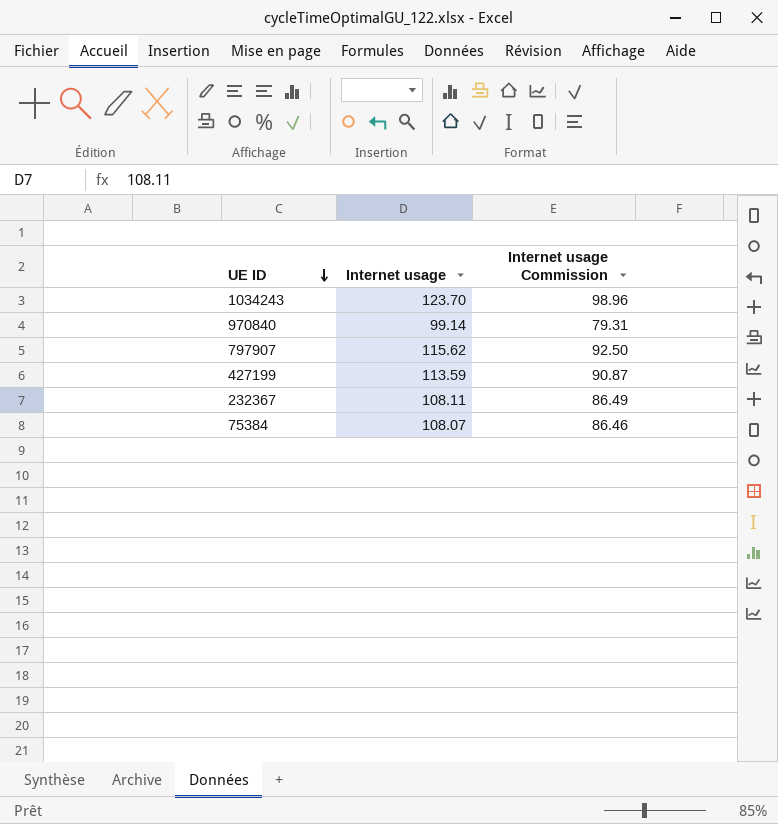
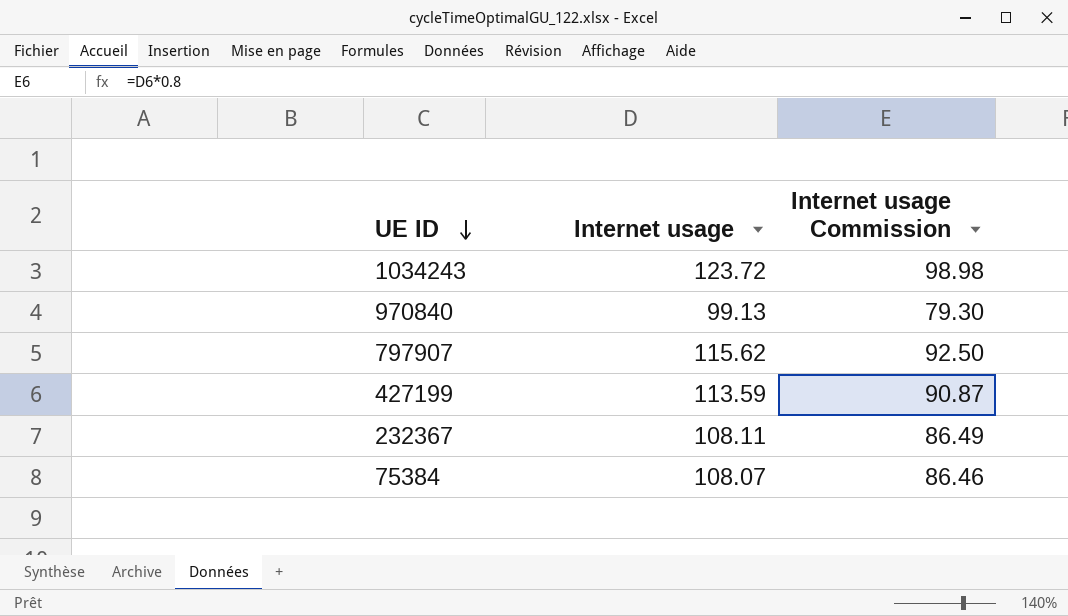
1034243 | Internet usage: 123.70 -> 123.72
1034243 | Internet usage Commission: 98.96 -> 98.98
970840 | Internet usage: 99.14 -> 99.13
970840 | Internet usage Commission: 79.31 -> 79.30

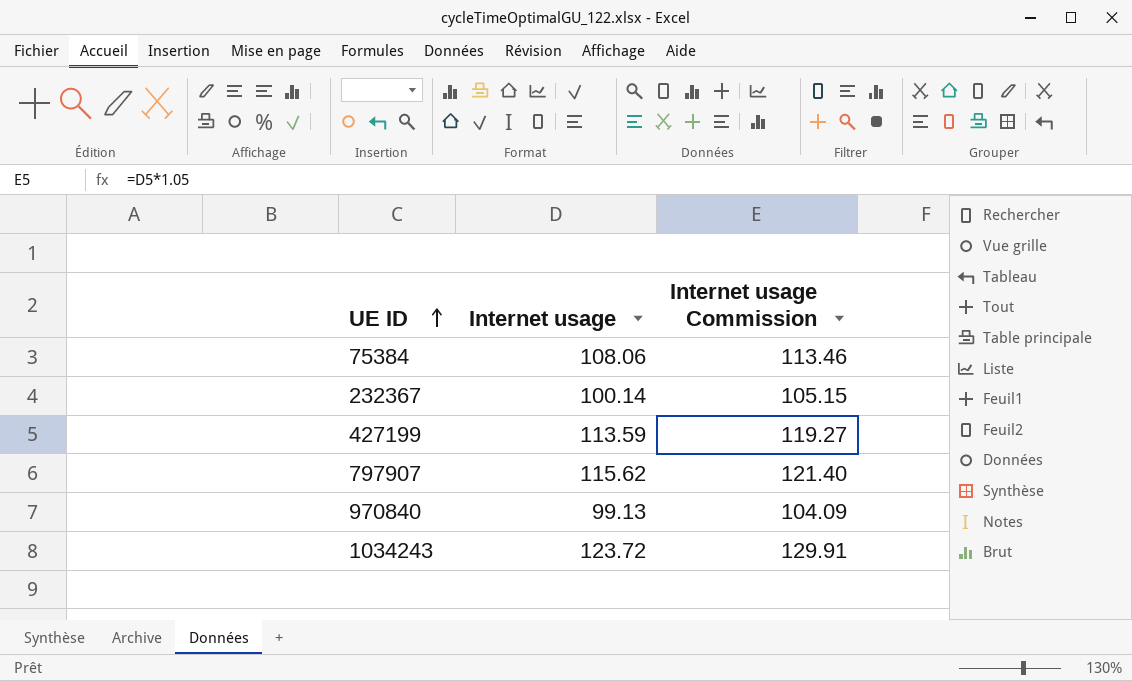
row order: UE ID descending -> UE ID ascending
column Internet usage Commission | formula: [Internet usage] * 0.8 -> [Internet usage] * 1.05
75384 | Internet usage: 108.07 -> 108.06
232367 | Internet usage: 108.11 -> 100.14

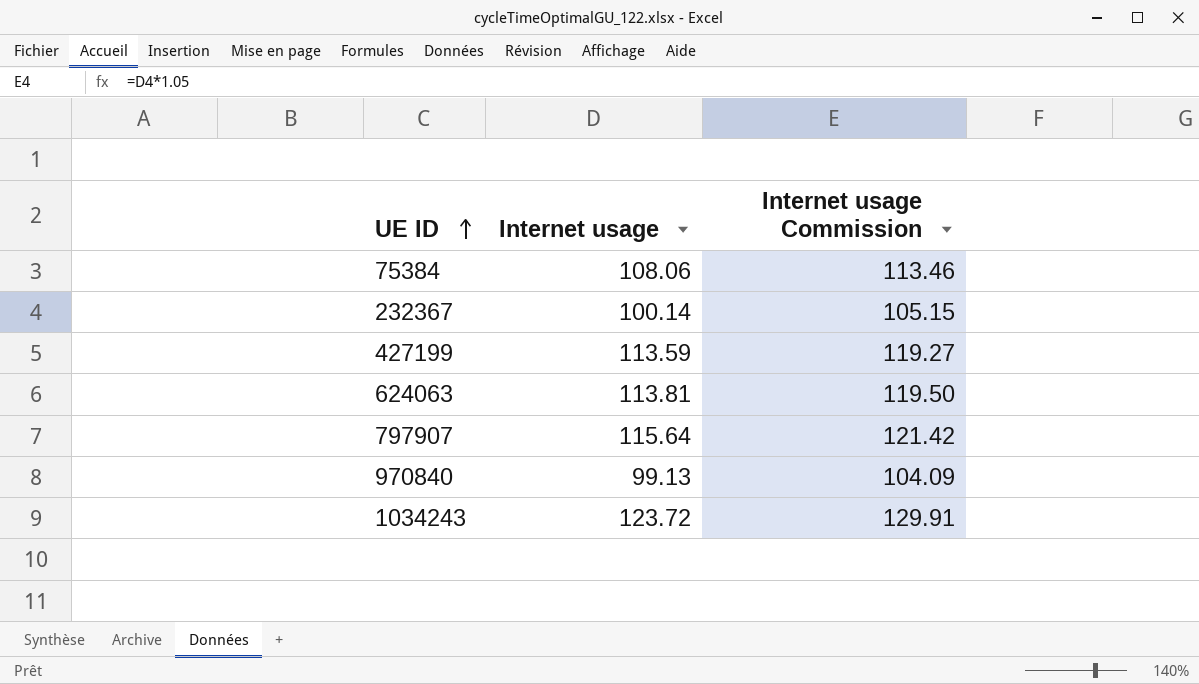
row 624063: none -> 113.81 | 119.50
797907 | Internet usage: 115.62 -> 115.64
797907 | Internet usage Commission: 121.40 -> 121.42

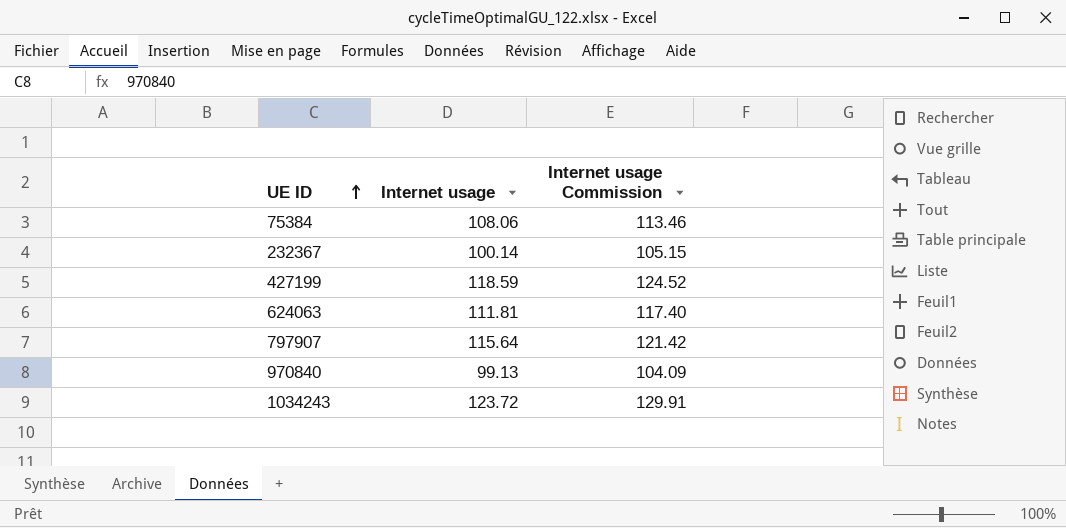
427199 | Internet usage: 113.59 -> 118.59
427199 | Internet usage Commission: 119.27 -> 124.52
624063 | Internet usage: 113.81 -> 111.81
624063 | Internet usage Commission: 119.50 -> 117.40

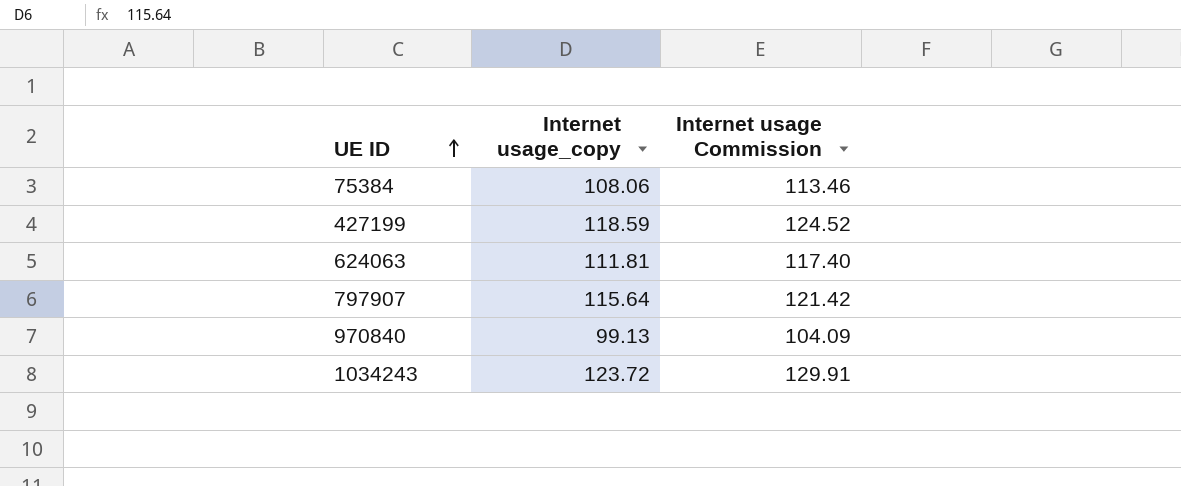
column name: Internet usage -> Internet usage_copy
row 232367: 100.14 | 105.15 -> none

